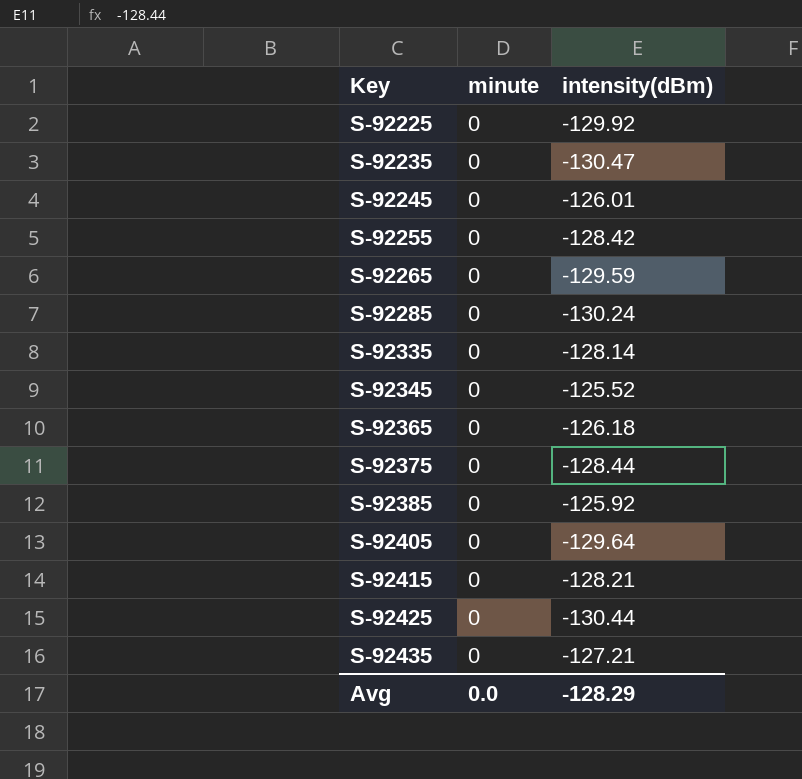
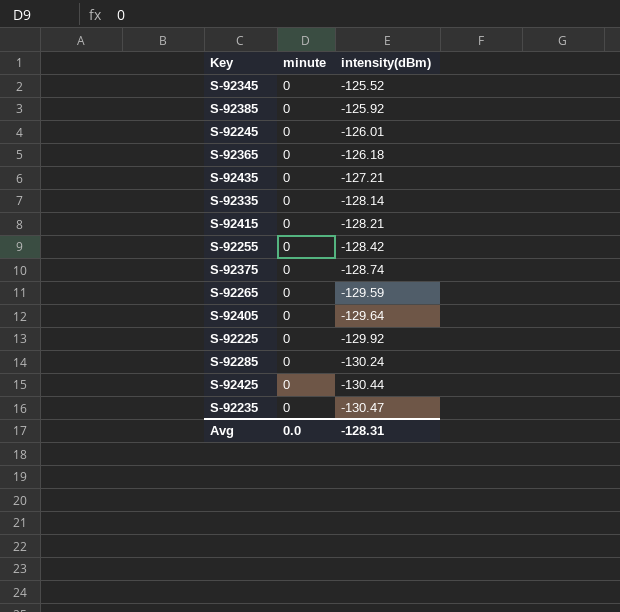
row order: Key ascending -> intensity(dBm) descending
S-92375 | intensity(dBm): -128.44 -> -128.74
Avg | intensity(dBm): -128.29 -> -128.31

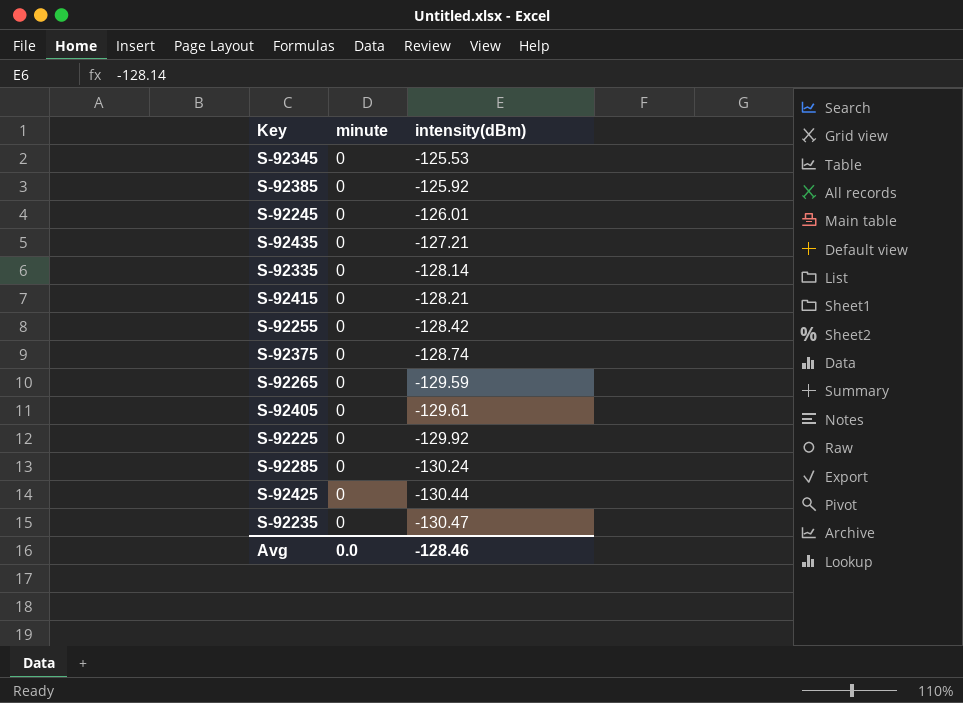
row S-92365: 0 | -126.18 -> none
S-92345 | intensity(dBm): -125.52 -> -125.53
S-92405 | intensity(dBm): -129.64 -> -129.61
Avg | intensity(dBm): -128.31 -> -128.46

